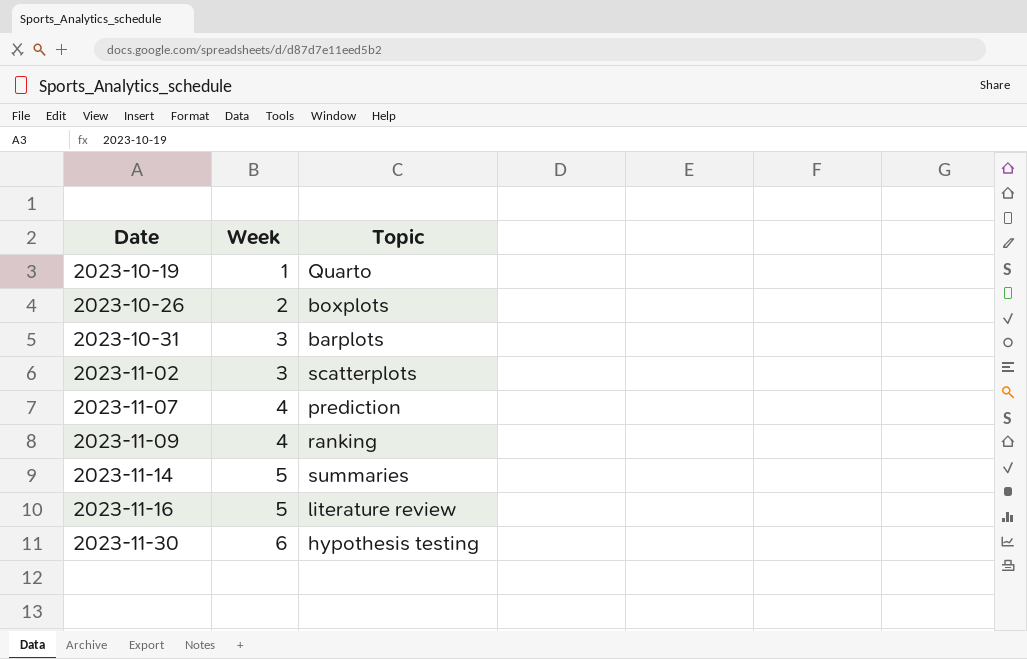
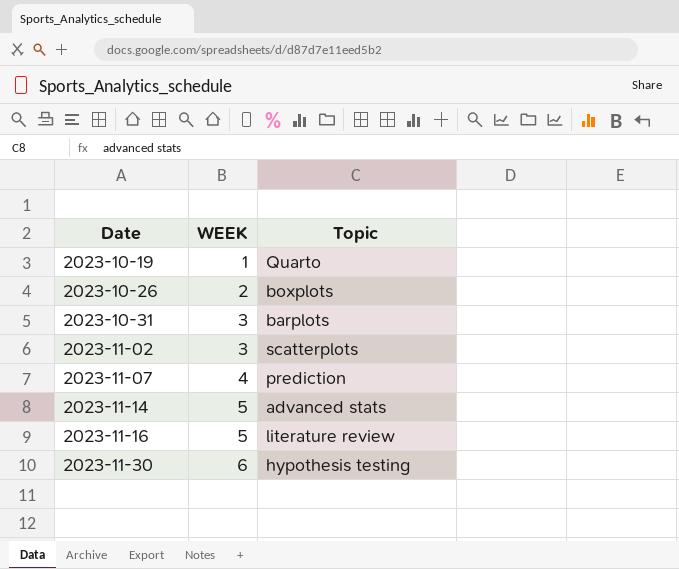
column name: Week -> WEEK
row 2023-11-09: 4 | ranking -> none
2023-11-14 | Topic: summaries -> advanced stats

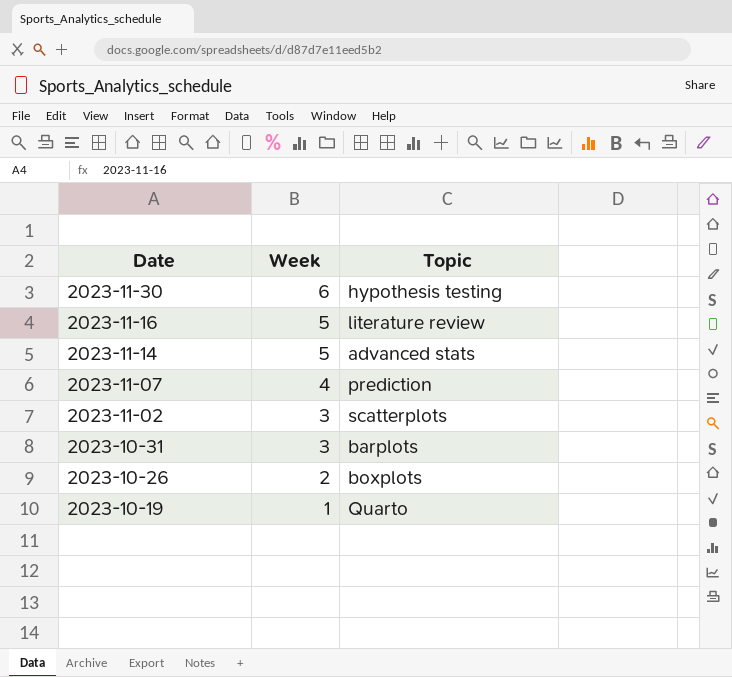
row order: Date ascending -> Date descending
column name: WEEK -> Week

